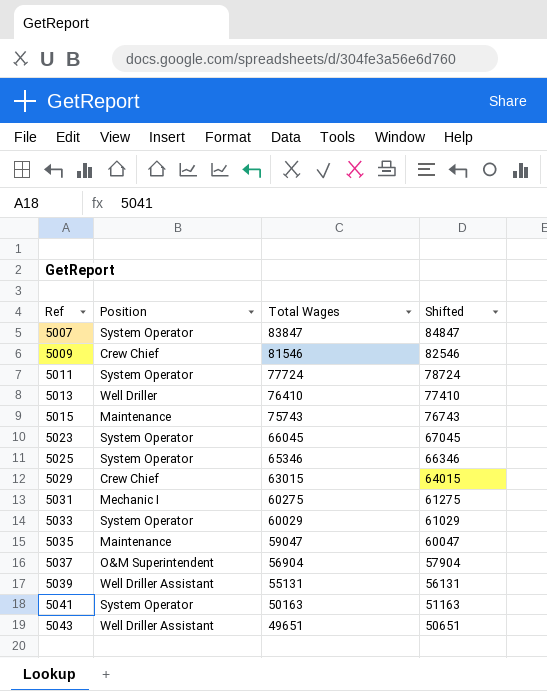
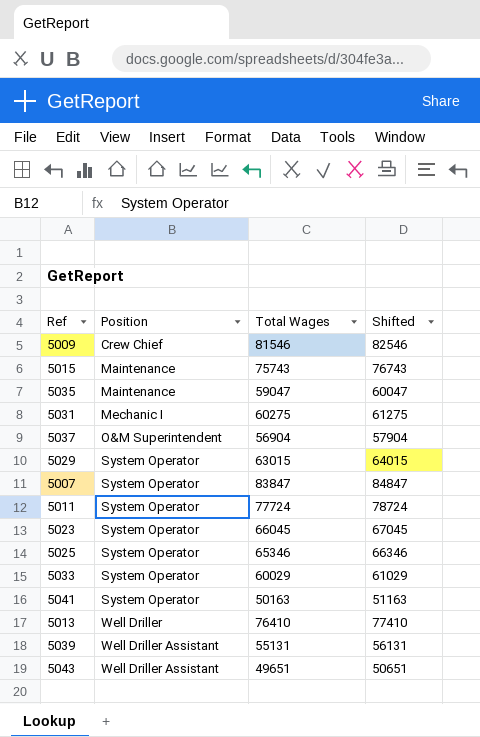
row order: Ref ascending -> Position ascending
5029 | Position: Crew Chief -> System Operator

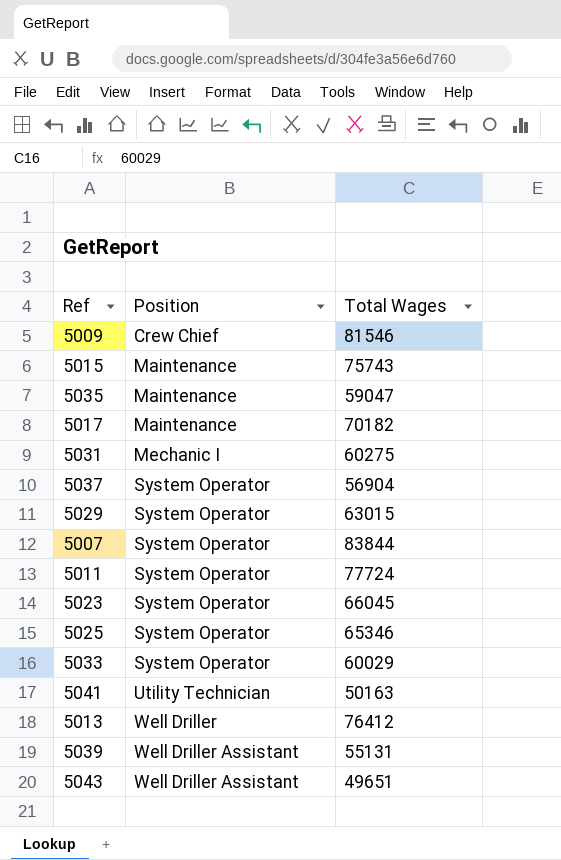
column Shifted | formula: [Total Wages] + 1000 -> none
row 5017: none -> Maintenance | 70182
5037 | Position: O&M Superintendent -> System Operator
5007 | Total Wages: 83847 -> 83844
5041 | Position: System Operator -> Utility Technician
5013 | Total Wages: 76410 -> 76412

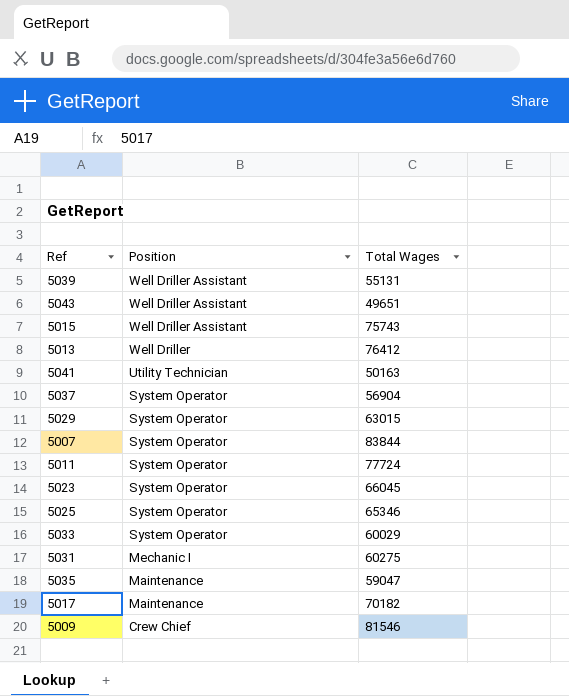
row order: Position ascending -> Position descending
5015 | Position: Maintenance -> Well Driller Assistant

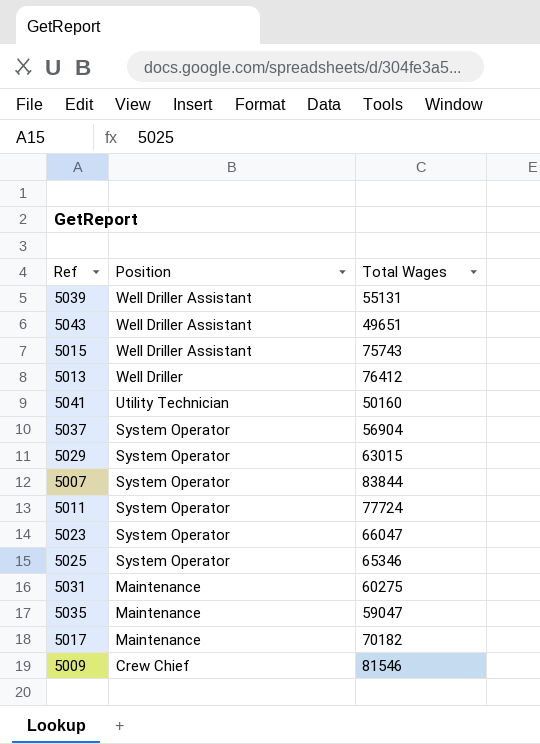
row 5033: System Operator | 60029 -> none
5041 | Total Wages: 50163 -> 50160
5023 | Total Wages: 66045 -> 66047
5031 | Position: Mechanic I -> Maintenance

